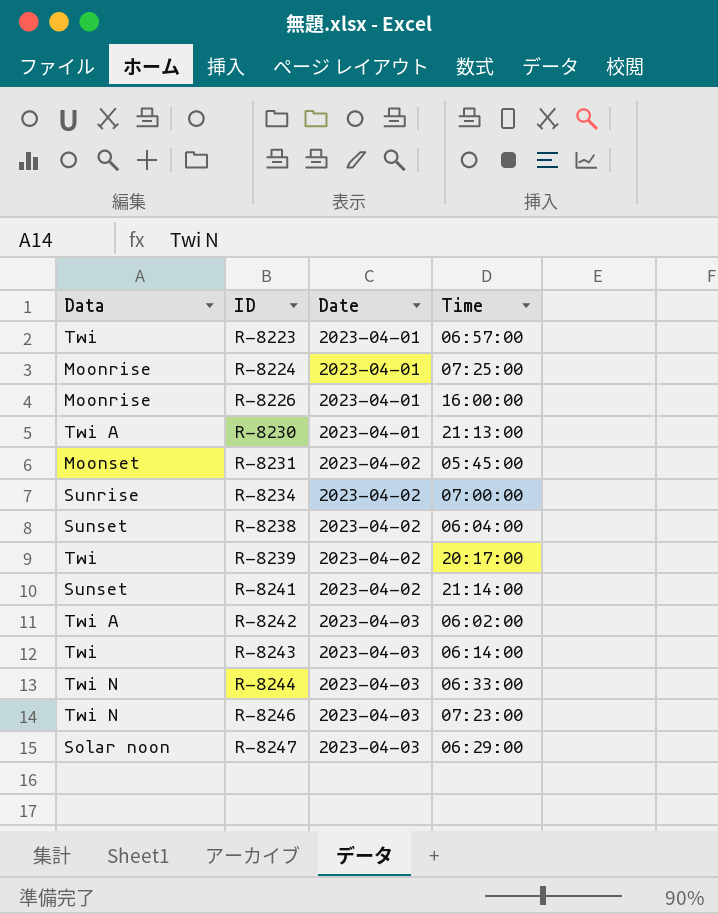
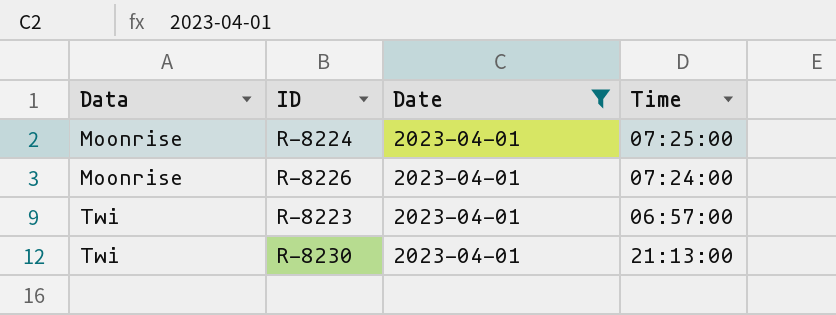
filter: none -> Date = 2023-04-01
row order: ID ascending -> Data ascending
R-8226 | Time: 16:00:00 -> 07:24:00
R-8230 | Data: Twi A -> Twi

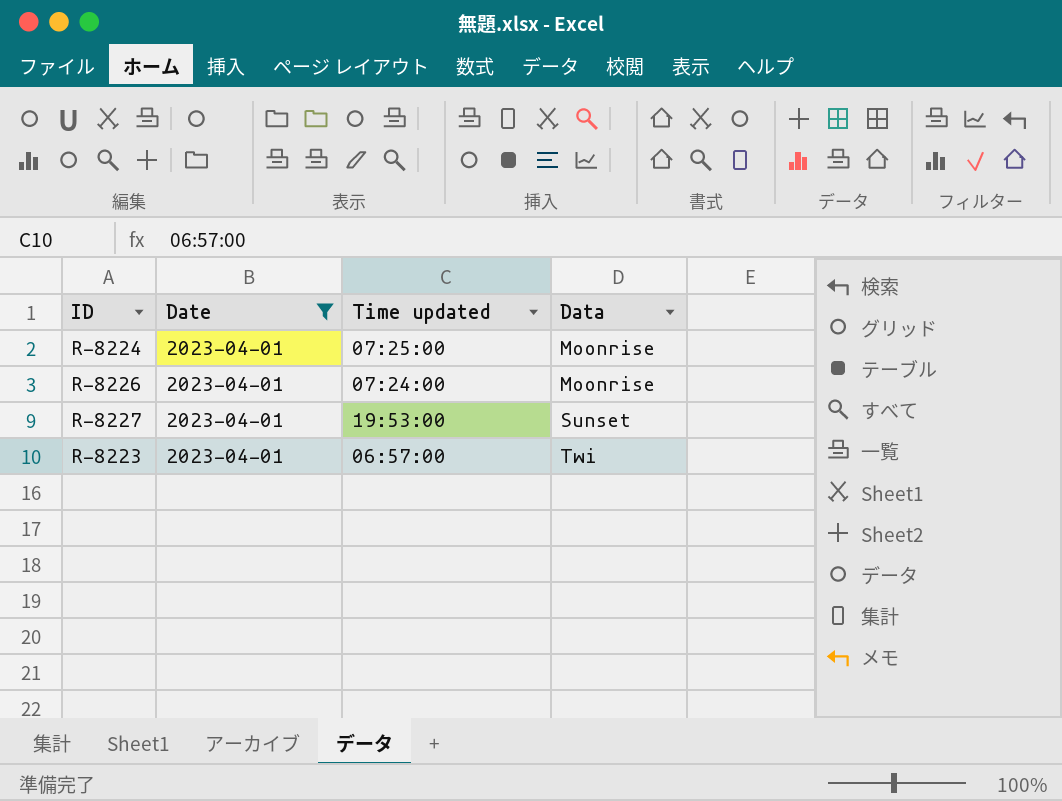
column name: Time -> Time updated
column Data | position: 1 -> 4
row R-8230: Twi | 2023-04-01 | 21:13:00 -> none
row R-8227: none -> 2023-04-01 | 19:53:00 | Sunset

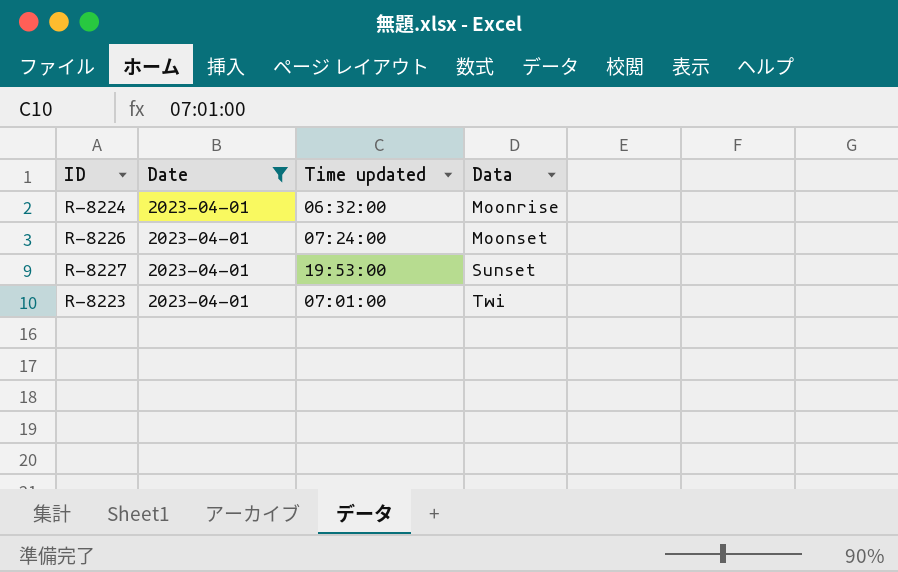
R-8224 | Time updated: 07:25:00 -> 06:32:00
R-8226 | Data: Moonrise -> Moonset
R-8223 | Time updated: 06:57:00 -> 07:01:00

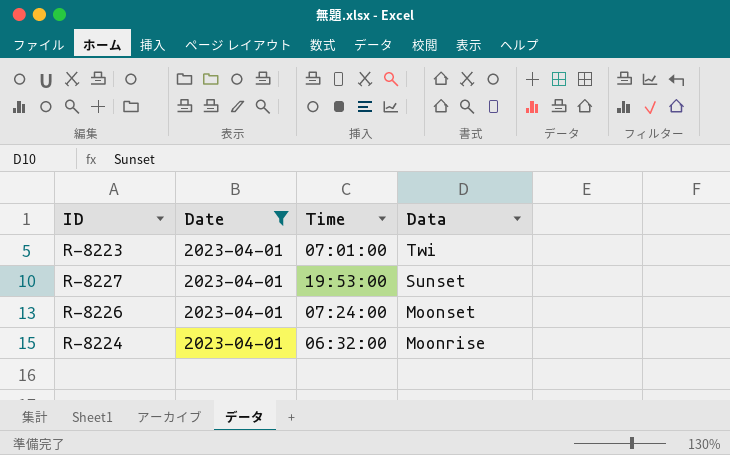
row order: Data ascending -> Data descending
column name: Time updated -> Time

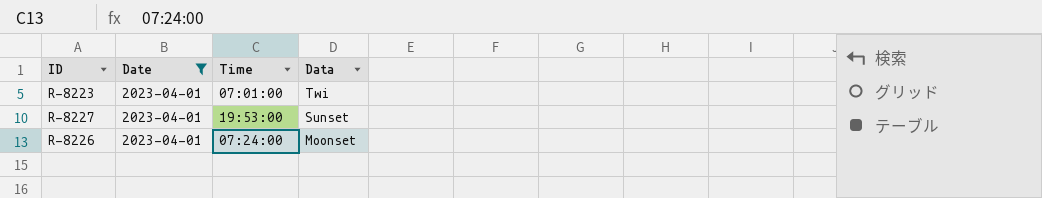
row R-8224: 2023-04-01 | 06:32:00 | Moonrise -> none

